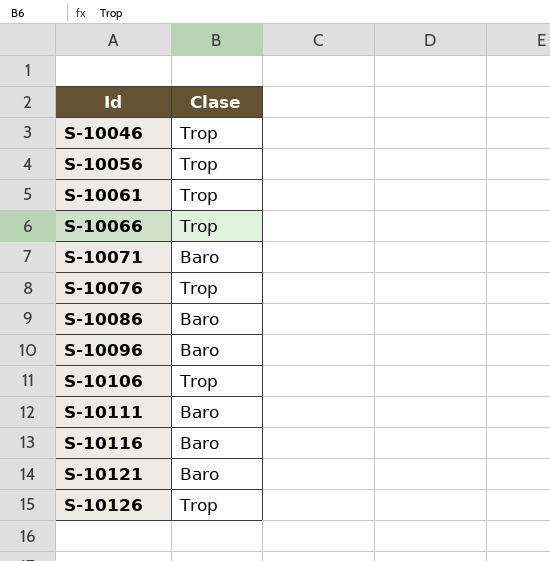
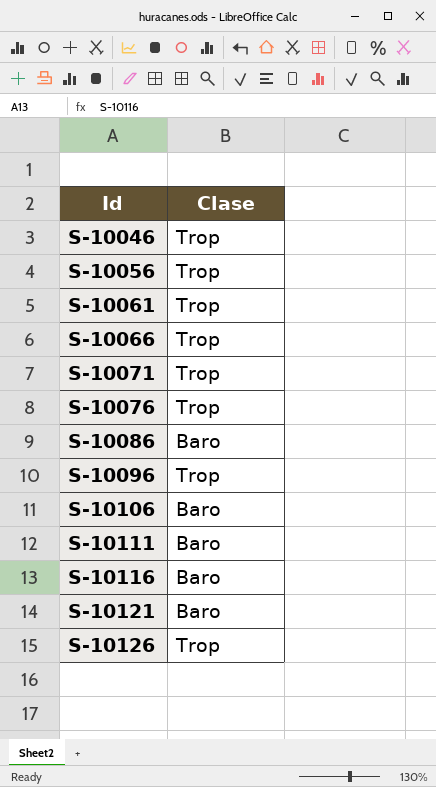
S-10071 | Clase: Baro -> Trop
S-10096 | Clase: Baro -> Trop
S-10106 | Clase: Trop -> Baro

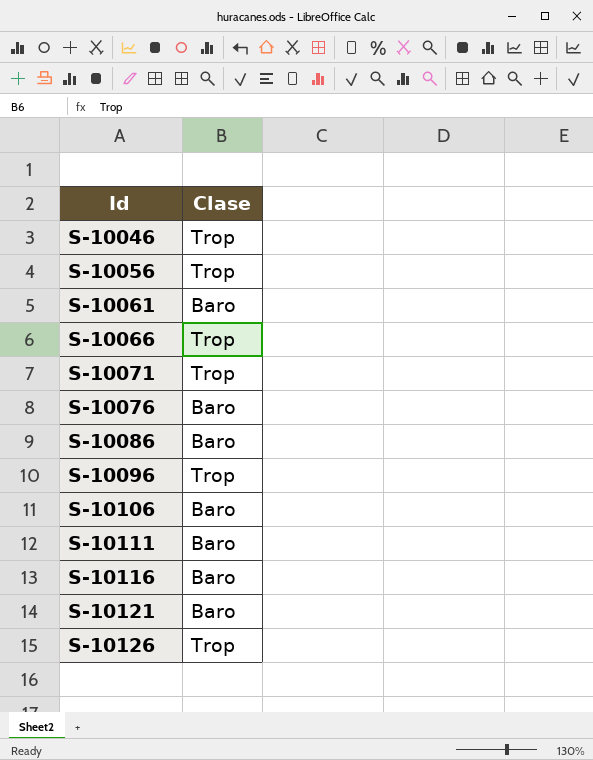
S-10061 | Clase: Trop -> Baro
S-10076 | Clase: Trop -> Baro

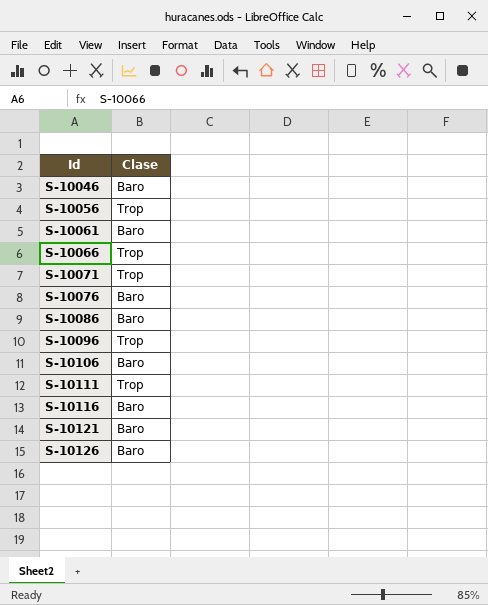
S-10046 | Clase: Trop -> Baro
S-10111 | Clase: Baro -> Trop
S-10126 | Clase: Trop -> Baro

